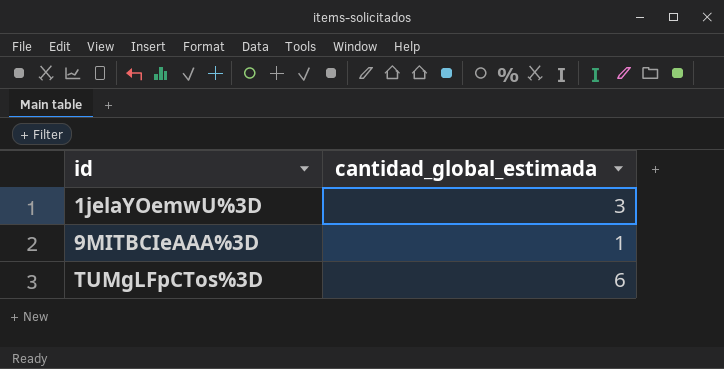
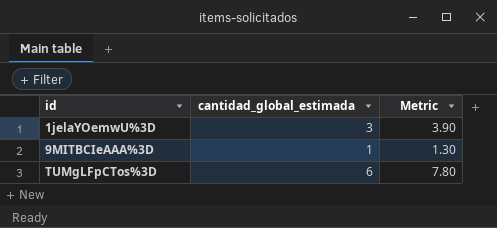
column Metric | formula: none -> [cantidad_global_estimada] * 1.3

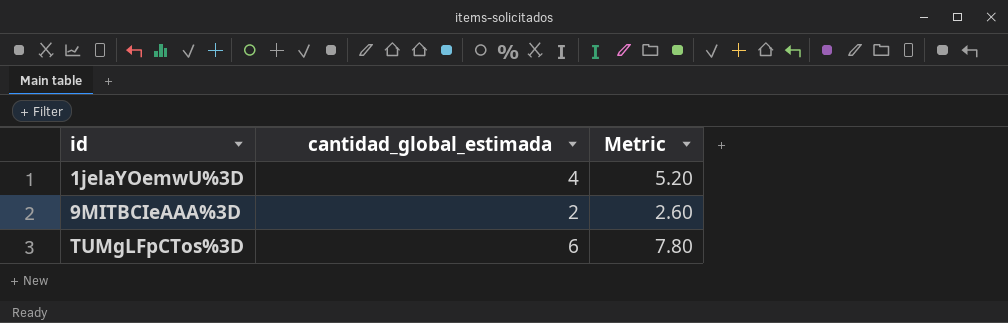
1jelaYOemwU%3D | cantidad_global_estimada: 3 -> 4
1jelaYOemwU%3D | Metric: 3.90 -> 5.20
9MITBCIeAAA%3D | cantidad_global_estimada: 1 -> 2
9MITBCIeAAA%3D | Metric: 1.30 -> 2.60

